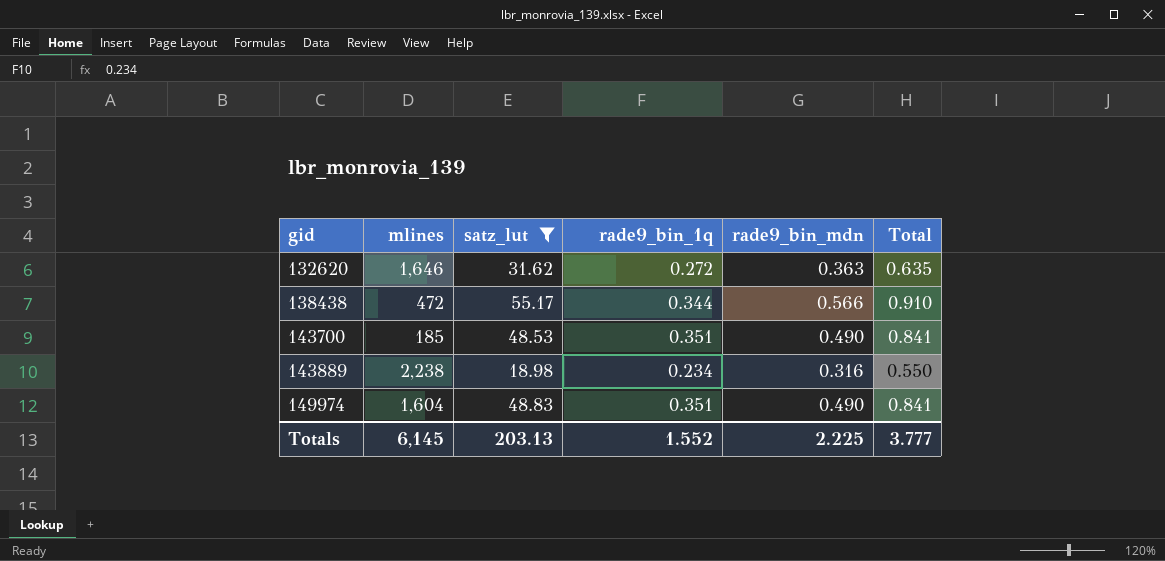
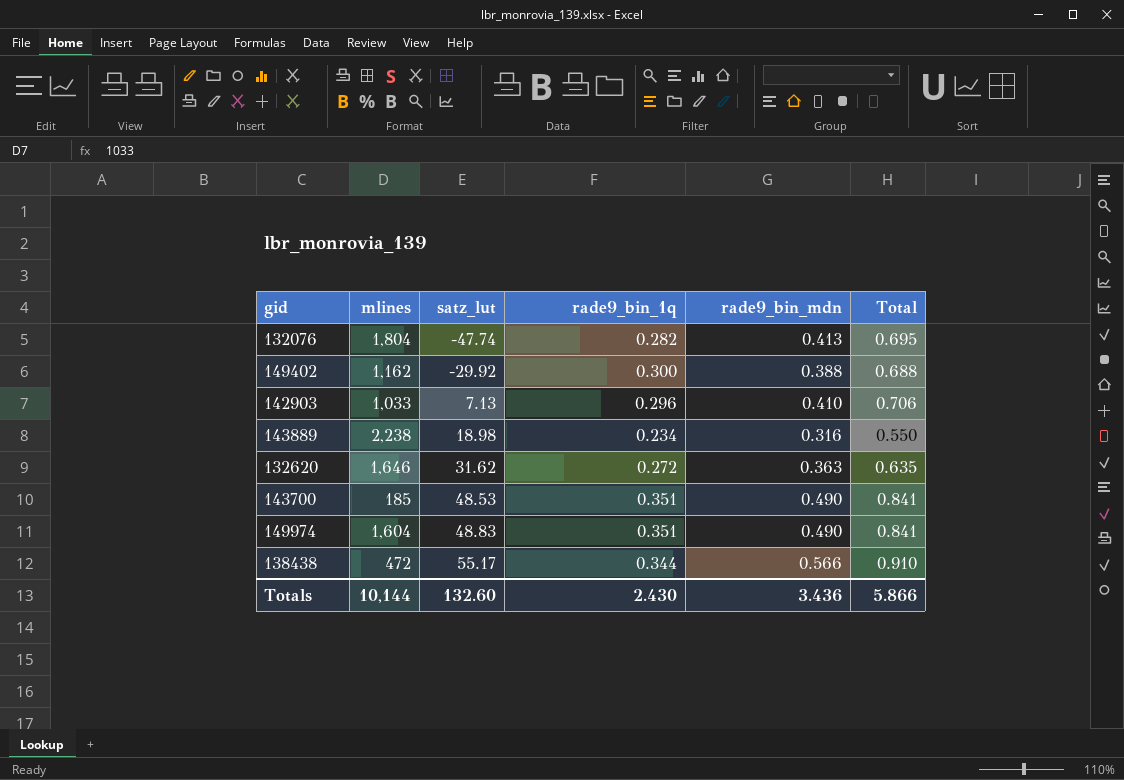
filter: satz_lut >= 18.98 -> none
row order: gid ascending -> satz_lut ascending
Totals | mlines: 6,145 -> 10,144
Totals | satz_lut: 203.13 -> 132.60
Totals | rade9_bin_1q: 1.552 -> 2.430
Totals | rade9_bin_mdn: 2.225 -> 3.436
Totals | Total: 3.777 -> 5.866

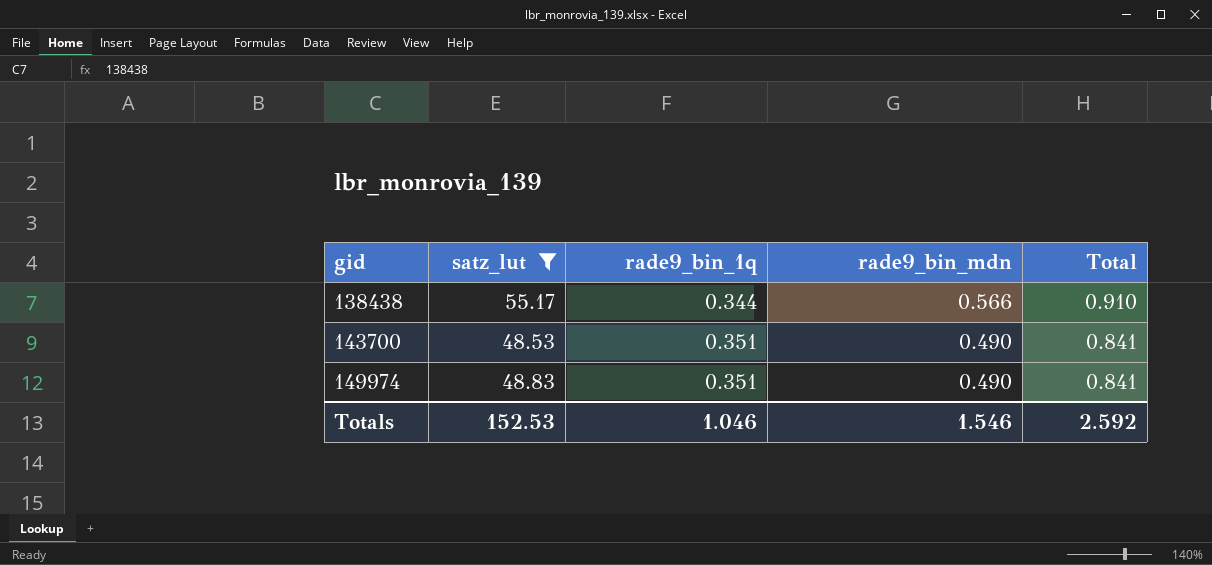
filter: none -> satz_lut >= 48.53
row order: satz_lut ascending -> gid ascending
column mlines | position: 2 -> none
Totals | satz_lut: 132.60 -> 152.53
Totals | rade9_bin_1q: 2.430 -> 1.046
Totals | rade9_bin_mdn: 3.436 -> 1.546
Totals | Total: 5.866 -> 2.592

